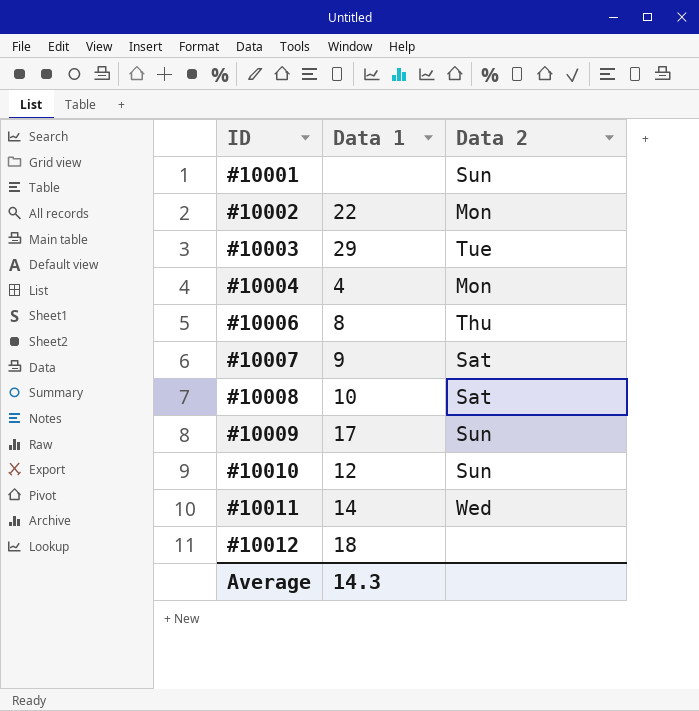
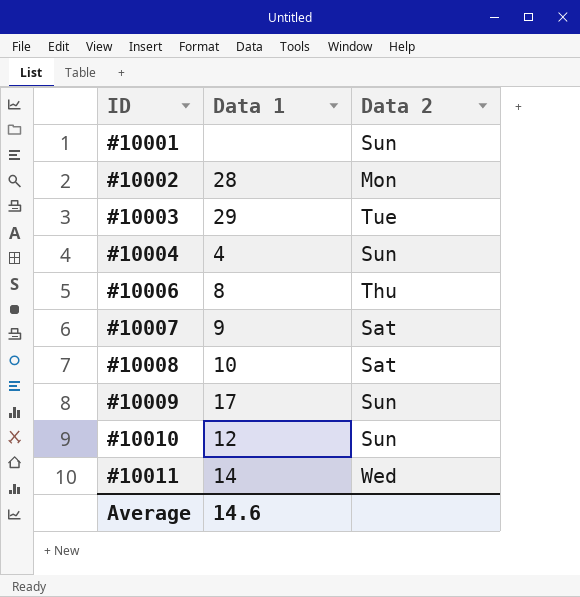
row #10012: 18 | none -> none
#10002 | Data 1: 22 -> 28
#10004 | Data 2: Mon -> Sun
Average | Data 1: 14.3 -> 14.6

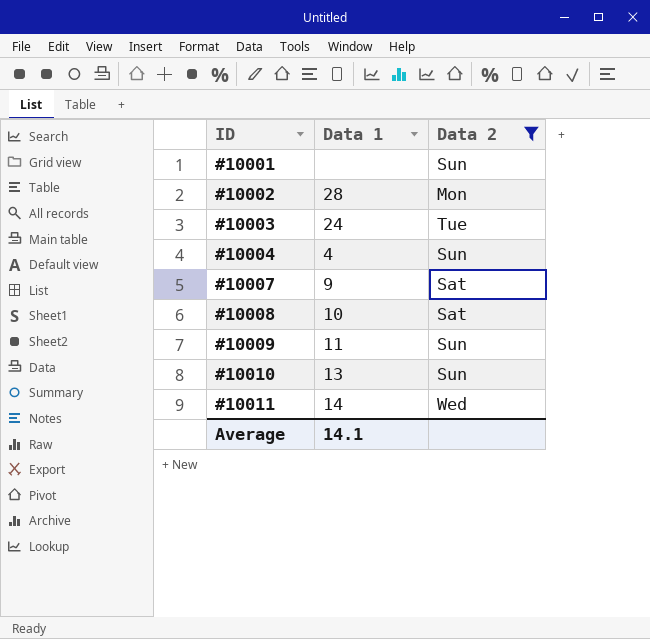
filter: none -> Data 2 != Thu
#10003 | Data 1: 29 -> 24
#10009 | Data 1: 17 -> 11
#10010 | Data 1: 12 -> 13
Average | Data 1: 14.6 -> 14.1

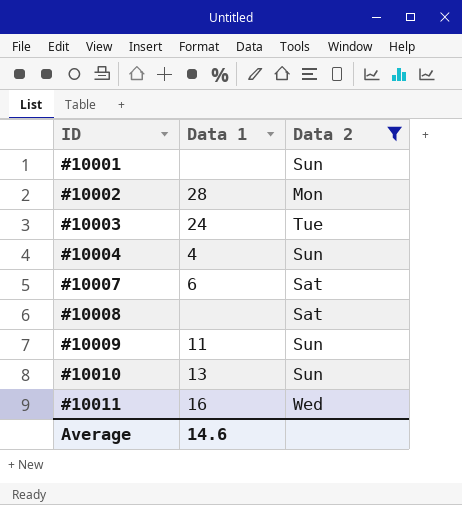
#10007 | Data 1: 9 -> 6
#10008 | Data 1: 10 -> none
#10011 | Data 1: 14 -> 16
Average | Data 1: 14.1 -> 14.6

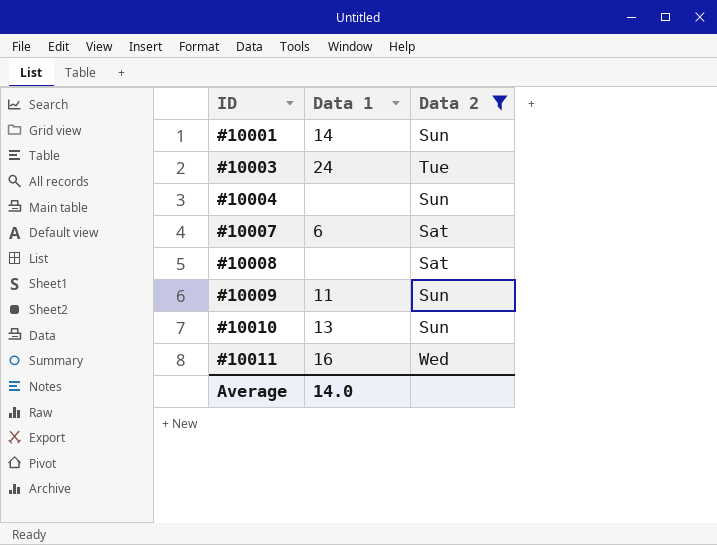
row #10002: 28 | Mon -> none
#10001 | Data 1: none -> 14
#10004 | Data 1: 4 -> none
Average | Data 1: 14.6 -> 14.0

